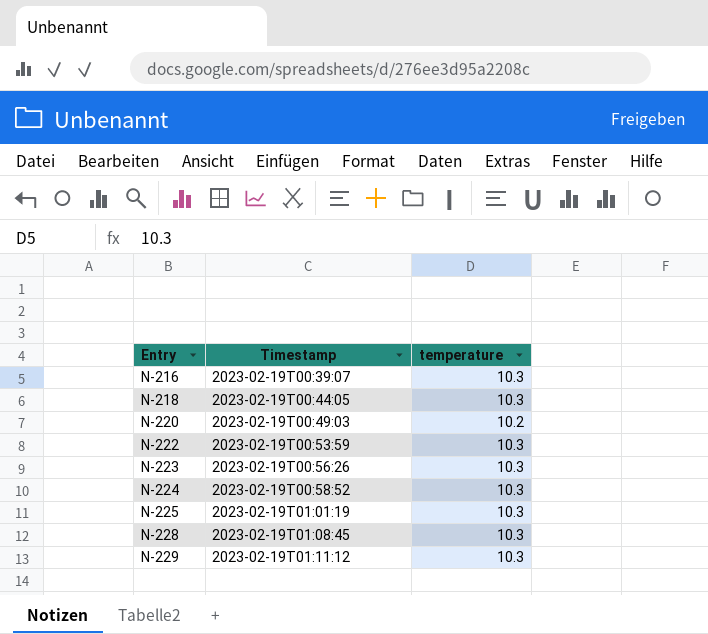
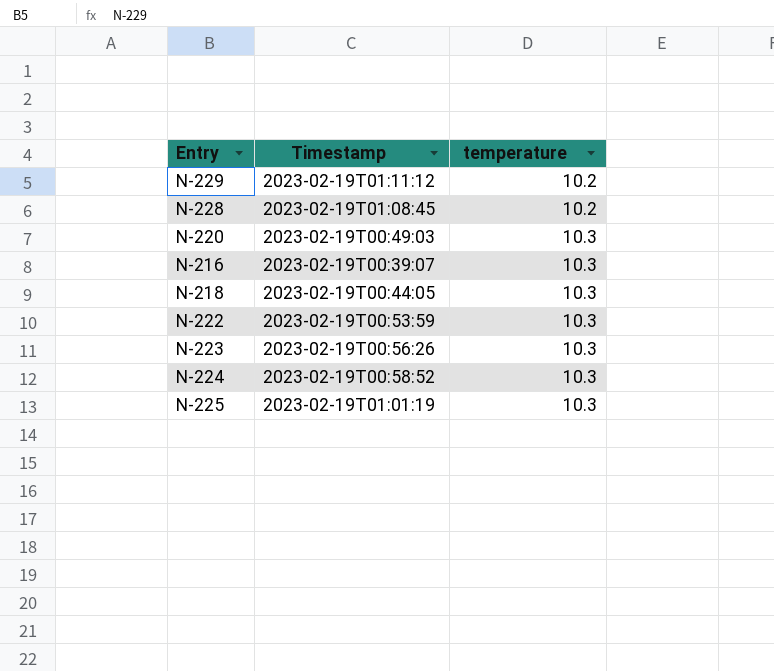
row order: Entry ascending -> temperature ascending
N-229 | temperature: 10.3 -> 10.2
N-228 | temperature: 10.3 -> 10.2
N-220 | temperature: 10.2 -> 10.3

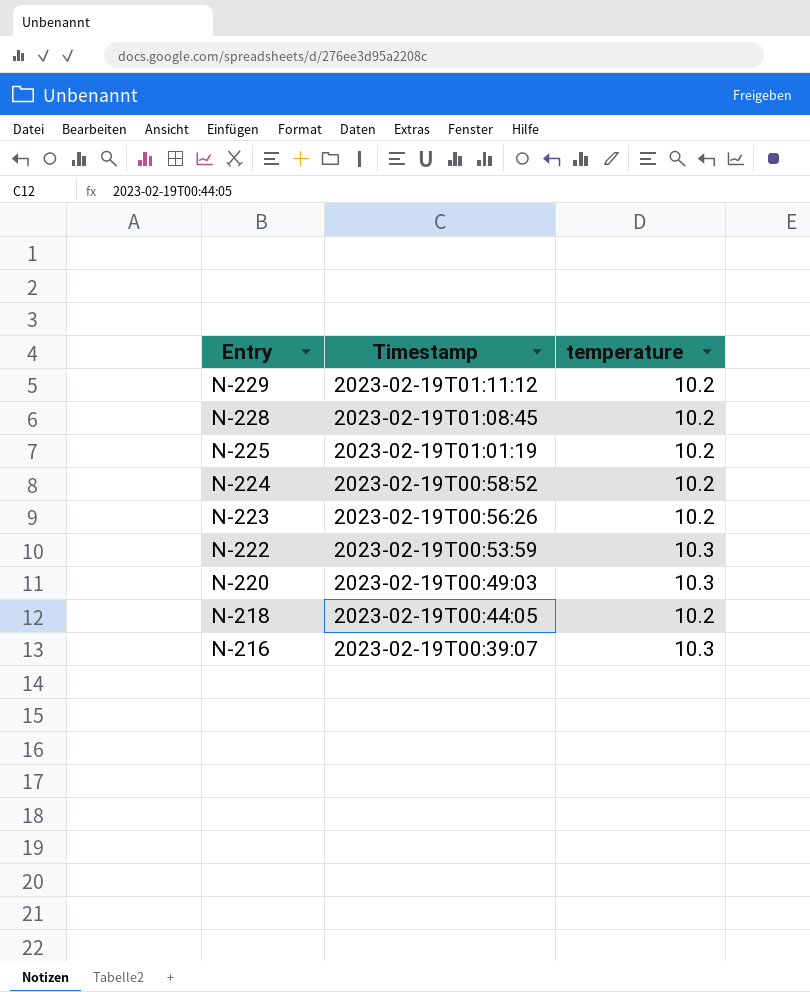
row order: temperature ascending -> Entry descending
N-225 | temperature: 10.3 -> 10.2
N-224 | temperature: 10.3 -> 10.2
N-223 | temperature: 10.3 -> 10.2
N-218 | temperature: 10.3 -> 10.2

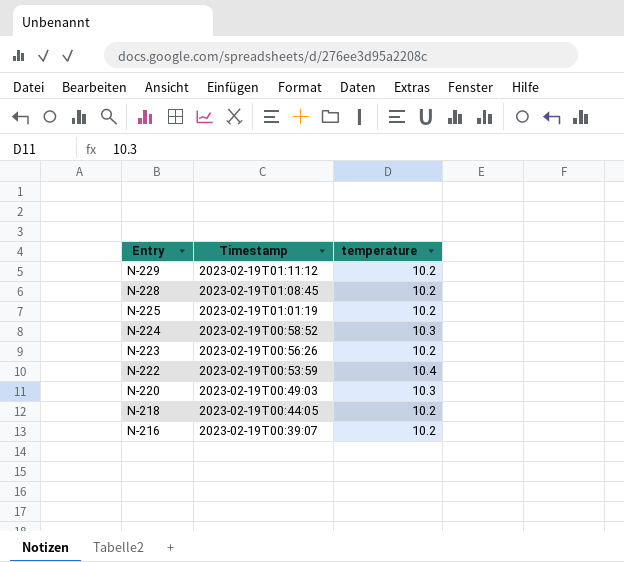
N-224 | temperature: 10.2 -> 10.3
N-222 | temperature: 10.3 -> 10.4
N-216 | temperature: 10.3 -> 10.2

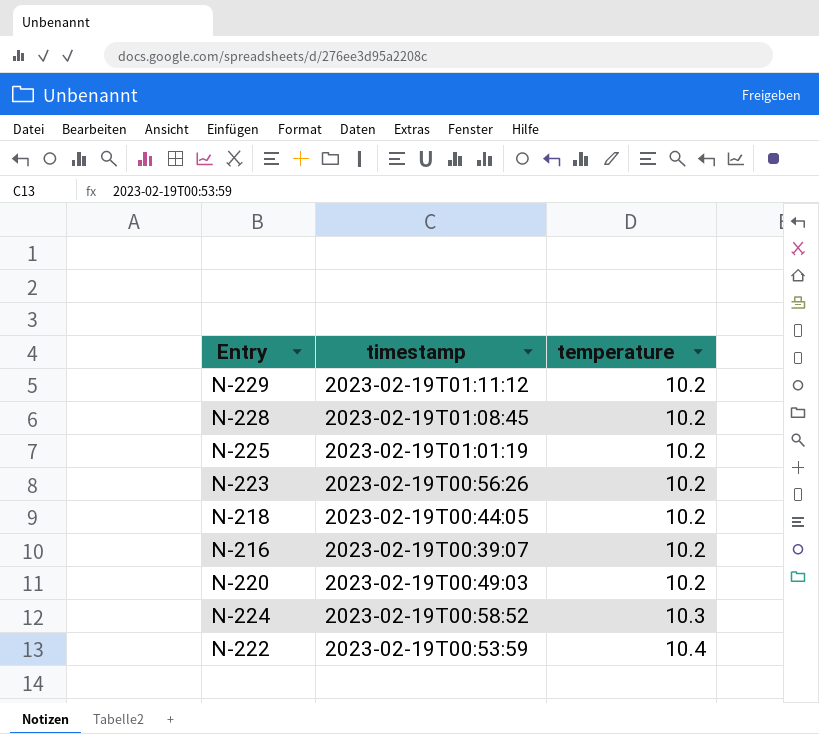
row order: Entry descending -> temperature ascending
column name: Timestamp -> timestamp
N-220 | temperature: 10.3 -> 10.2

